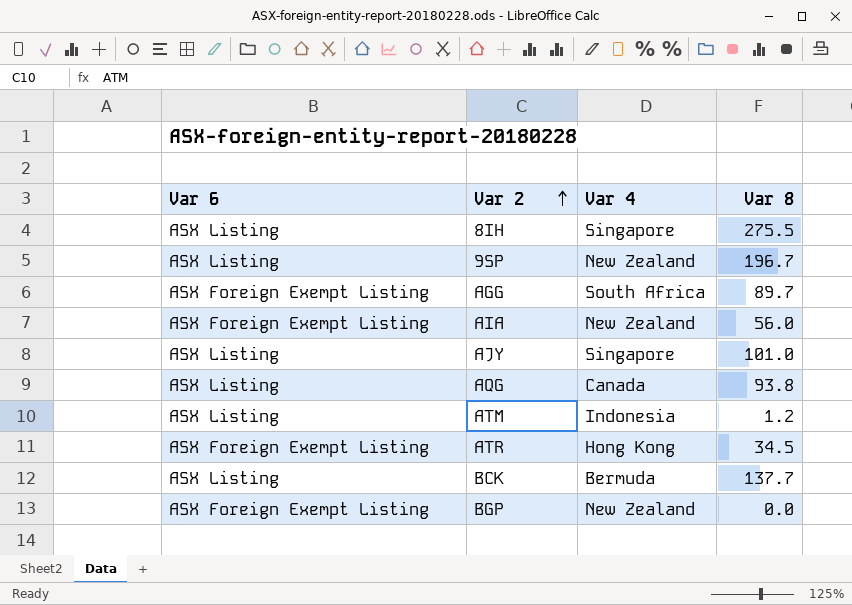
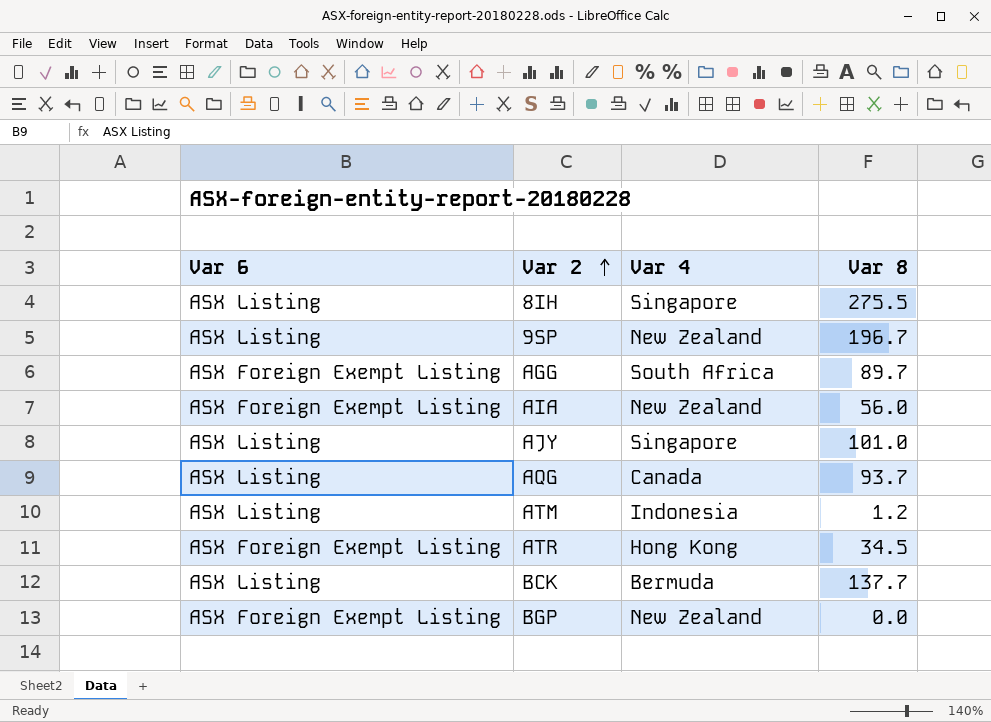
AQG | Var 8: 93.8 -> 93.7

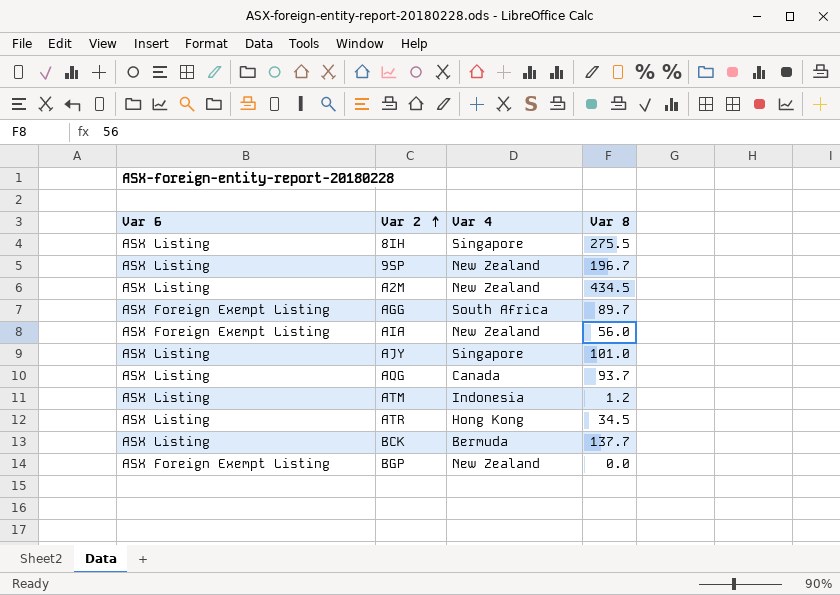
row A2M: none -> ASX Listing | New Zealand | 434.5
ATR | Var 6: ASX Foreign Exempt Listing -> ASX Listing

